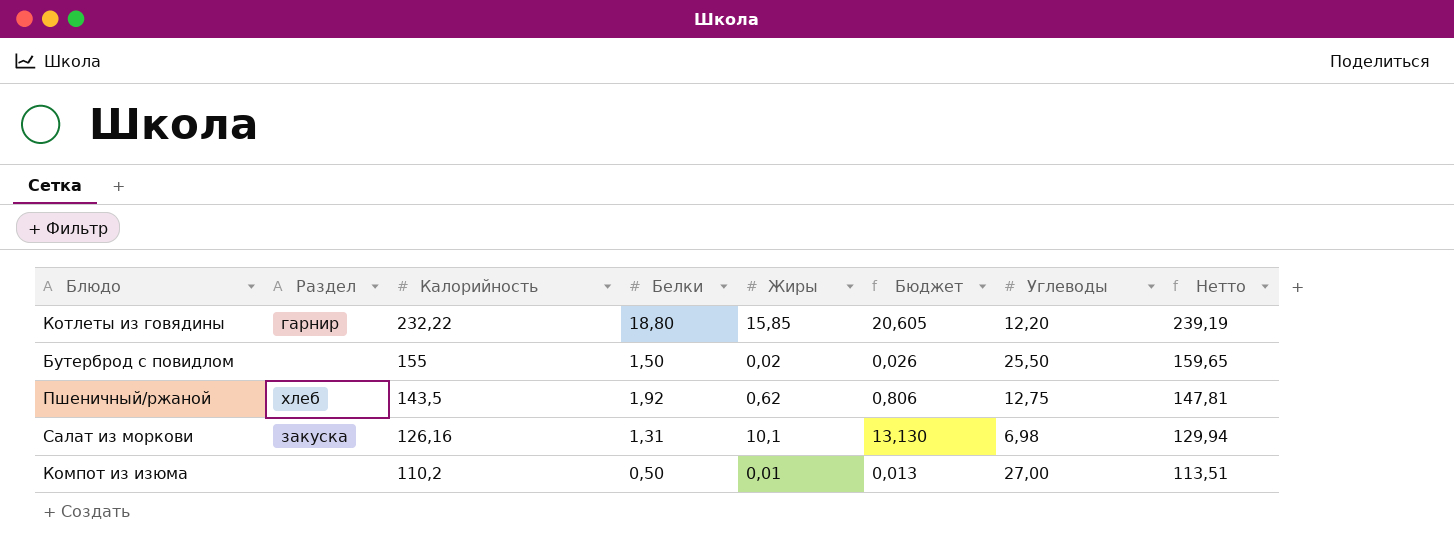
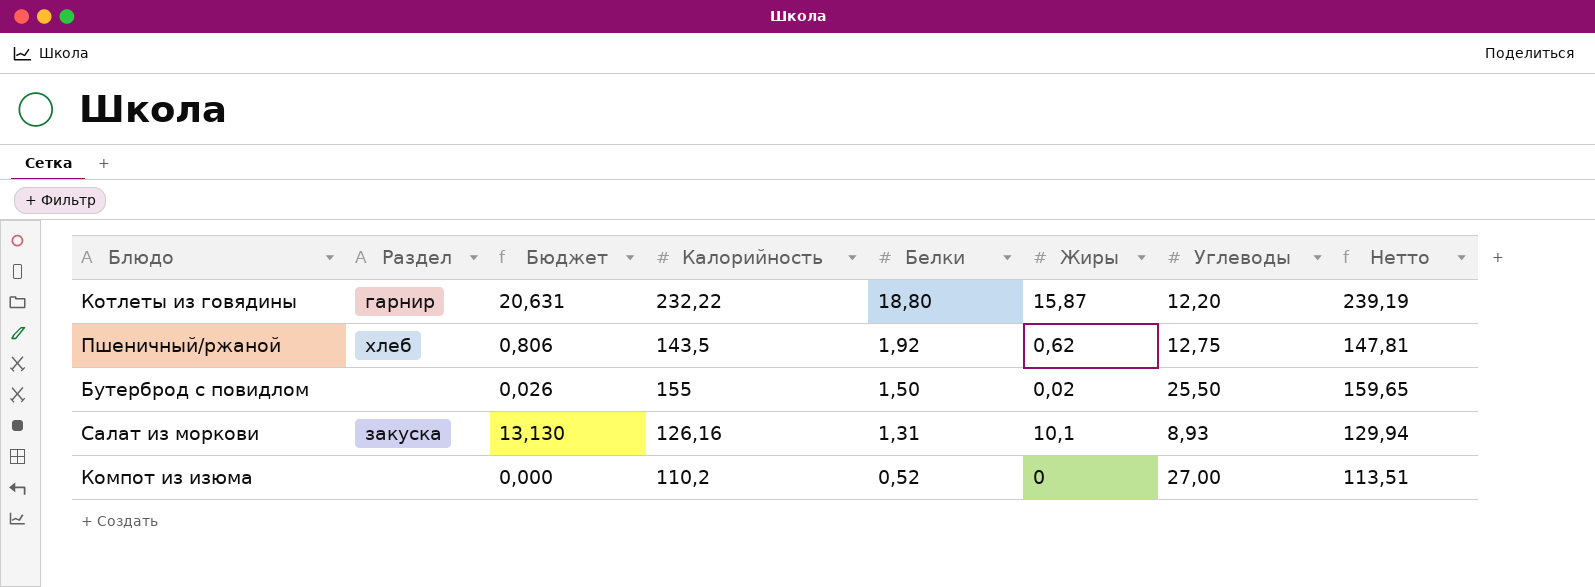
row order: Калорийность descending -> Белки descending
column Бюджет | position: 6 -> 3
Котлеты из говядины | Бюджет: 20,605 -> 20,631
Котлеты из говядины | Жиры: 15,85 -> 15,87
Салат из моркови | Углеводы: 6,98 -> 8,93
Компот из изюма | Бюджет: 0,013 -> 0,000
Компот из изюма | Белки: 0,50 -> 0,52
Компот из изюма | Жиры: 0,01 -> 0

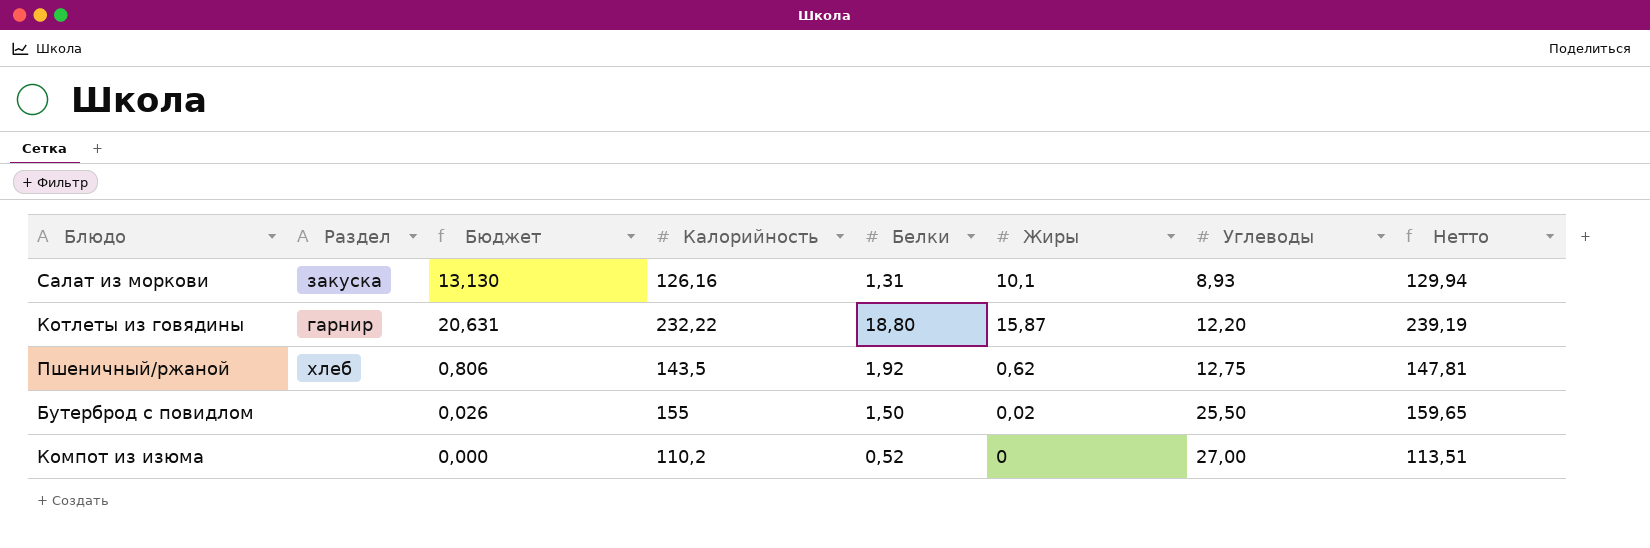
row order: Белки descending -> Углеводы ascending

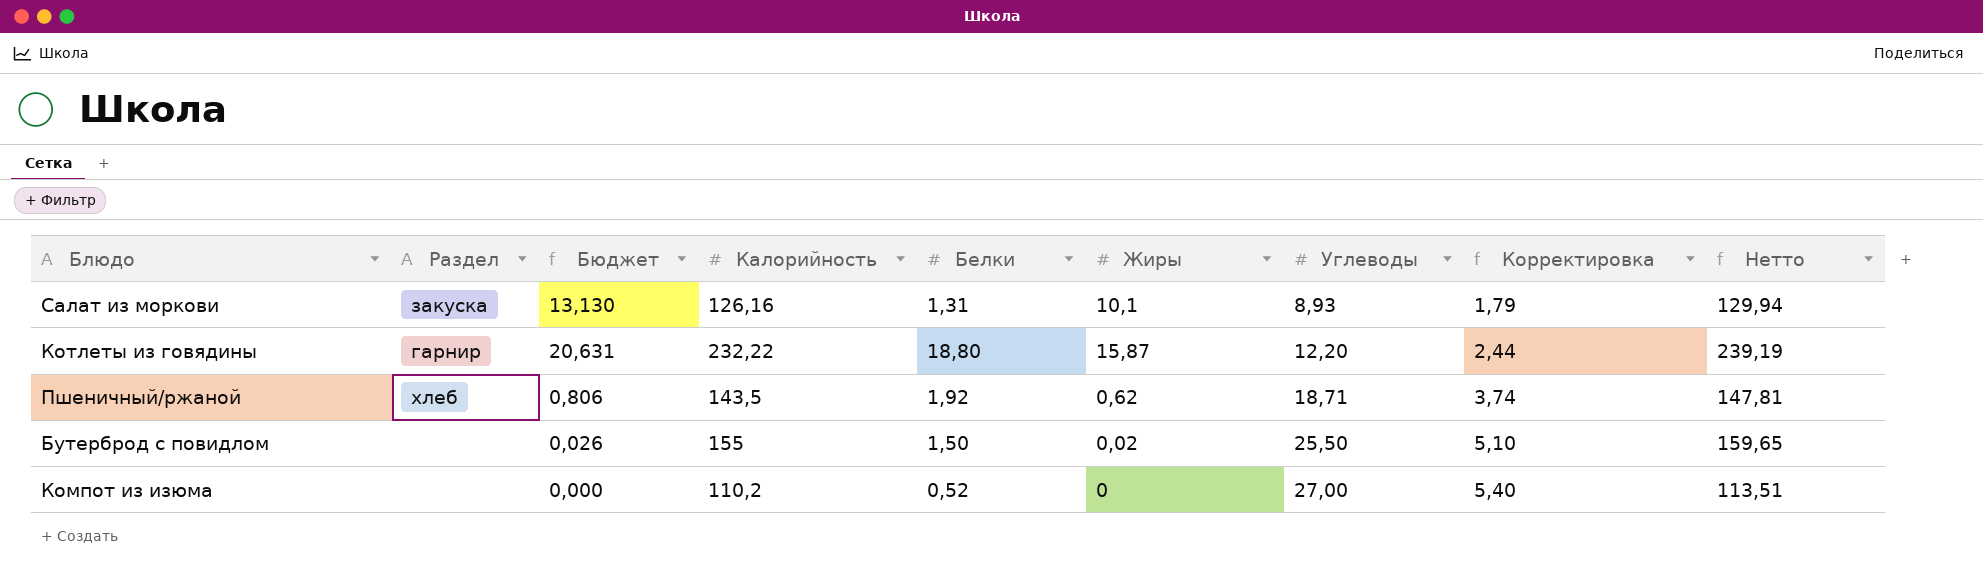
column Корректировка | formula: none -> [Углеводы] * 0,2
Пшеничный/ржаной | Углеводы: 12,75 -> 18,71

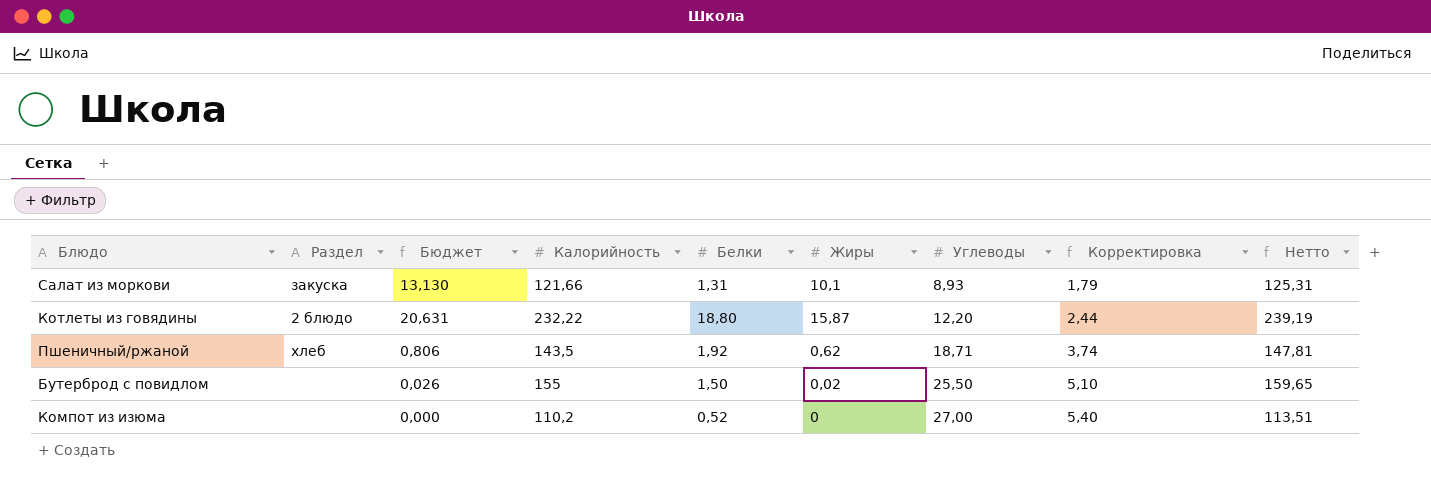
Салат из моркови | Калорийность: 126,16 -> 121,66
Салат из моркови | Нетто: 129,94 -> 125,31
Котлеты из говядины | Раздел: гарнир -> 2 блюдо

